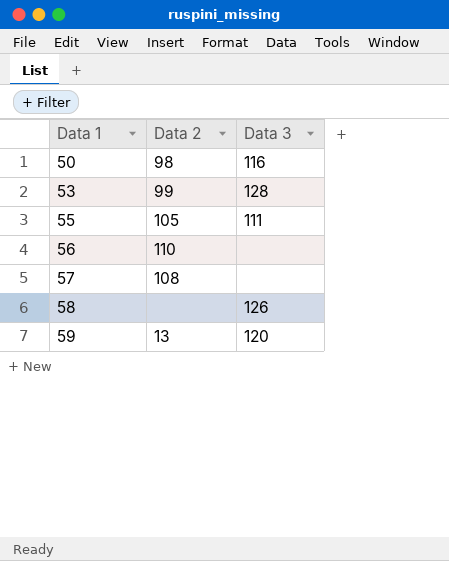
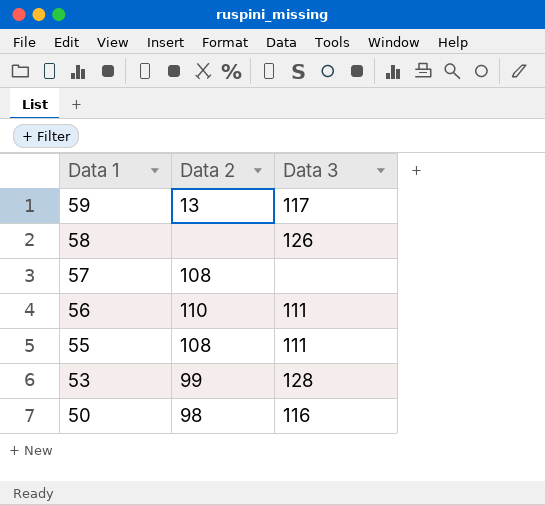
row order: Data 1 ascending -> Data 1 descending
59 | Data 3: 120 -> 117
56 | Data 3: none -> 111
55 | Data 2: 105 -> 108

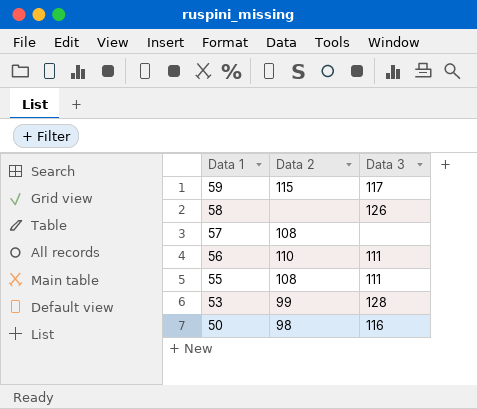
59 | Data 2: 13 -> 115

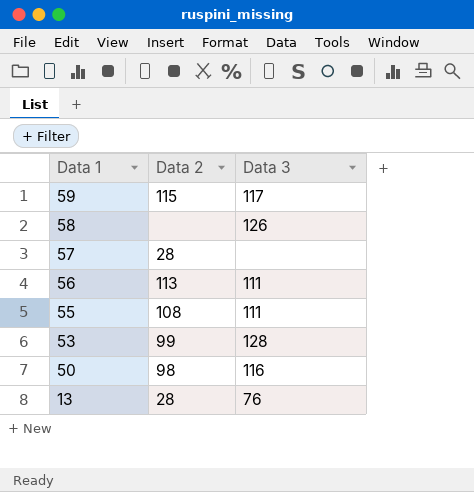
57 | Data 2: 108 -> 28
56 | Data 2: 110 -> 113
row 13: none -> 28 | 76

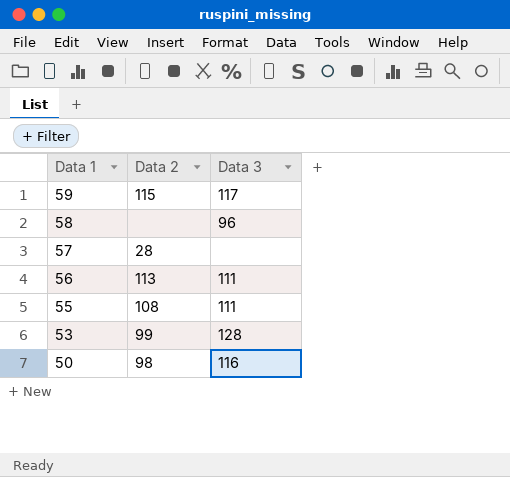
row 13: 28 | 76 -> none
58 | Data 3: 126 -> 96

